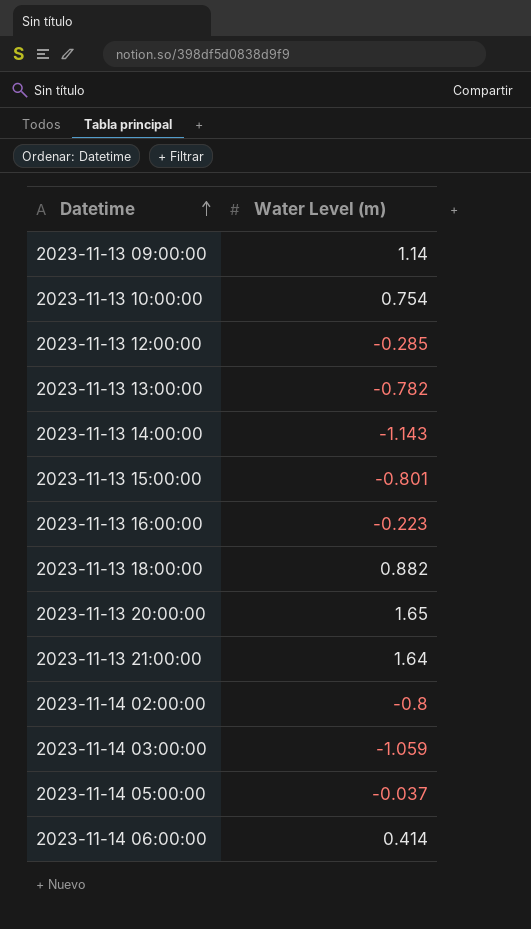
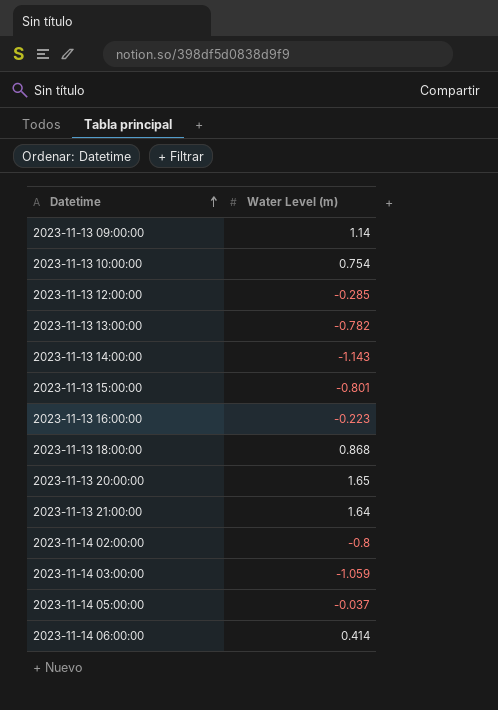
2023-11-13 18:00:00 | Water Level (m): 0.882 -> 0.868

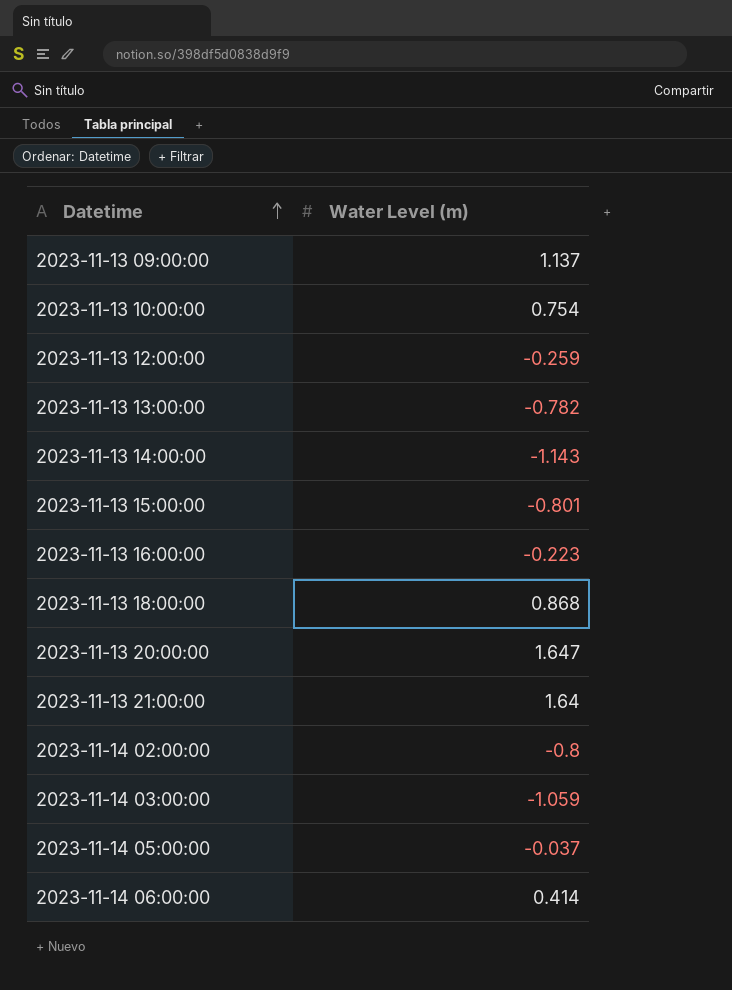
2023-11-13 09:00:00 | Water Level (m): 1.14 -> 1.137
2023-11-13 12:00:00 | Water Level (m): -0.285 -> -0.259
2023-11-13 20:00:00 | Water Level (m): 1.65 -> 1.647

